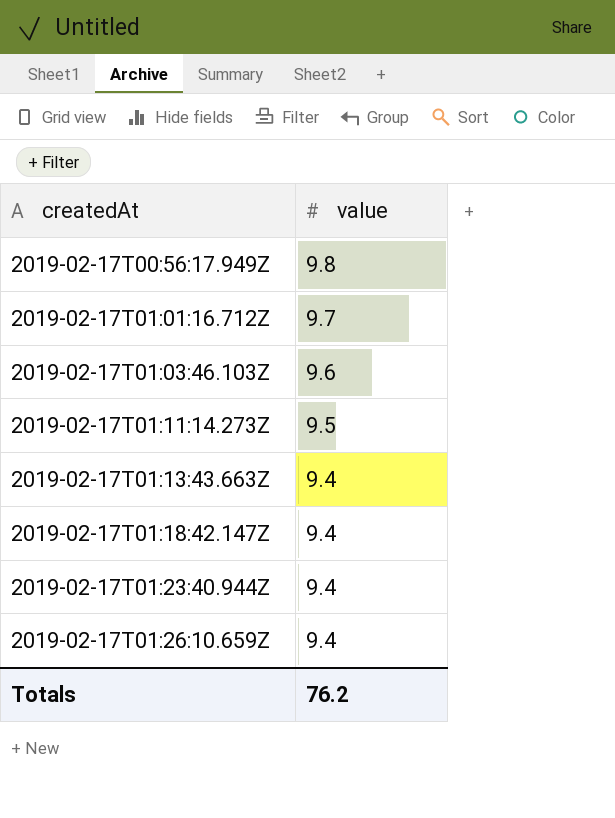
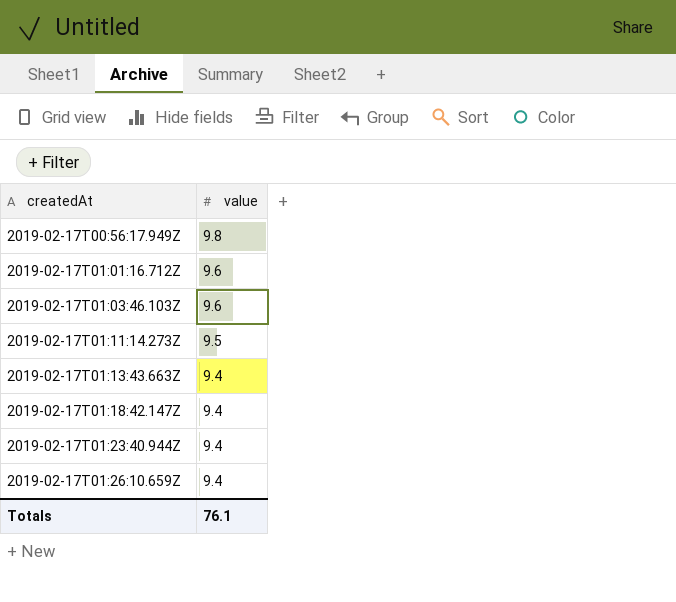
2019-02-17T01:01:16.712Z | value: 9.7 -> 9.6
Totals | value: 76.2 -> 76.1

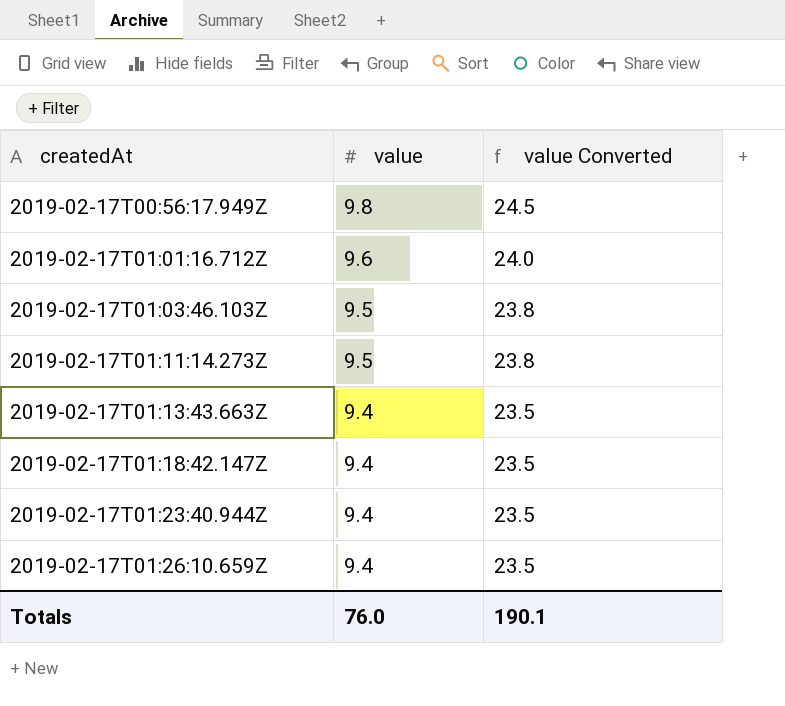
column value Converted | formula: none -> [value] * 2.5
2019-02-17T01:03:46.103Z | value: 9.6 -> 9.5
Totals | value: 76.1 -> 76.0

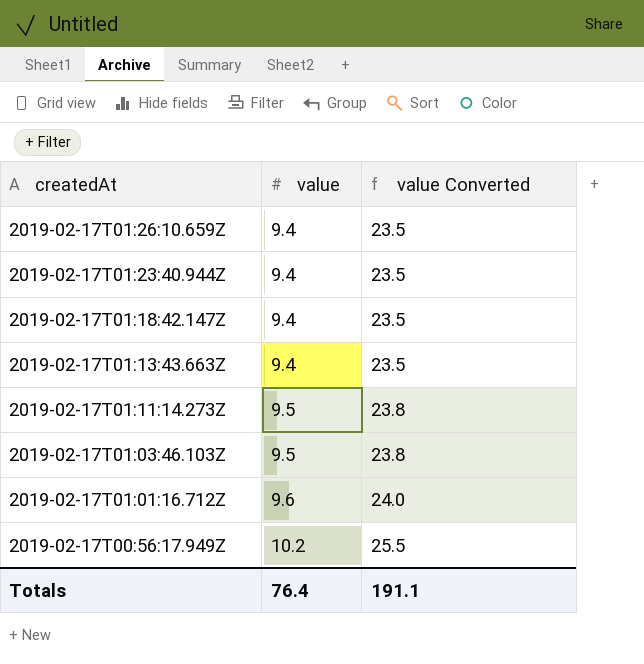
row order: createdAt ascending -> createdAt descending
2019-02-17T00:56:17.949Z | value: 9.8 -> 10.2
2019-02-17T00:56:17.949Z | value Converted: 24.5 -> 25.5
Totals | value: 76.0 -> 76.4
Totals | value Converted: 190.1 -> 191.1

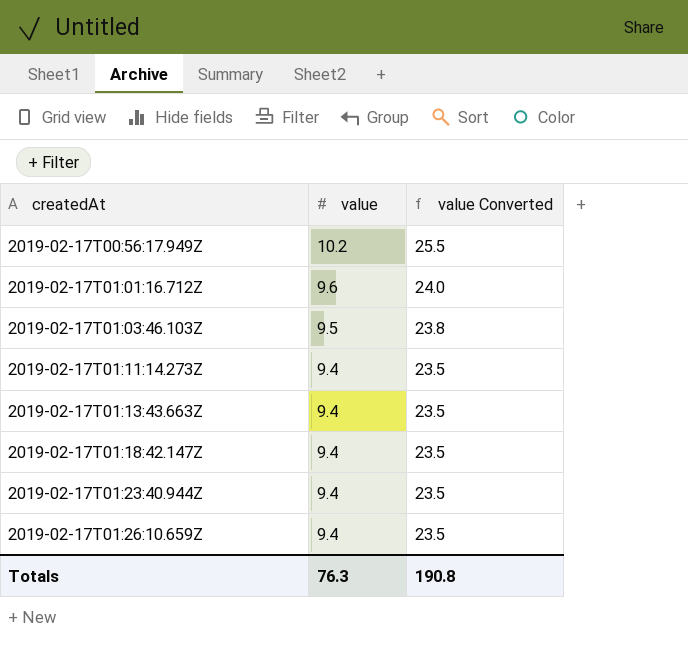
row order: createdAt descending -> createdAt ascending
2019-02-17T01:11:14.273Z | value: 9.5 -> 9.4
2019-02-17T01:11:14.273Z | value Converted: 23.8 -> 23.5
Totals | value: 76.4 -> 76.3
Totals | value Converted: 191.1 -> 190.8

